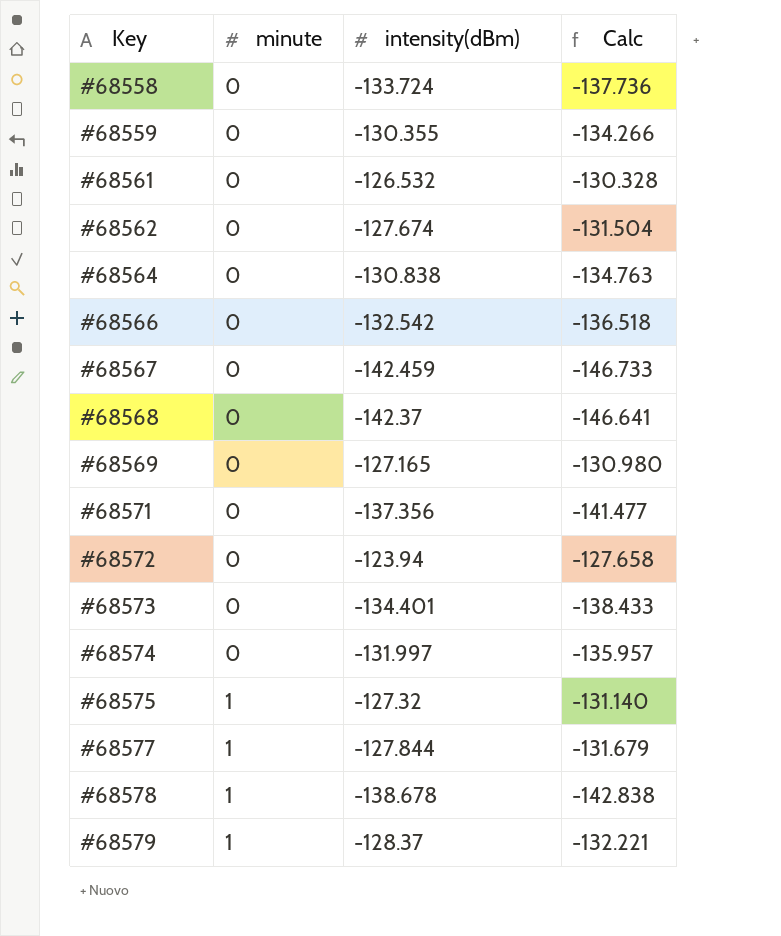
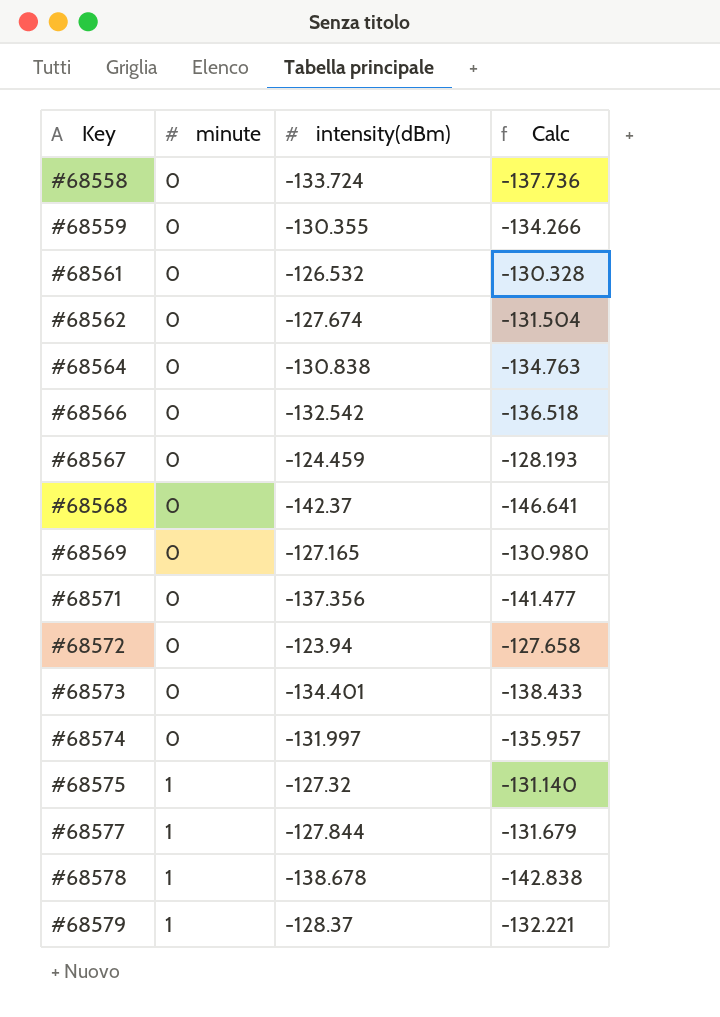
#68567 | intensity(dBm): -142.459 -> -124.459
#68567 | Calc: -146.733 -> -128.193

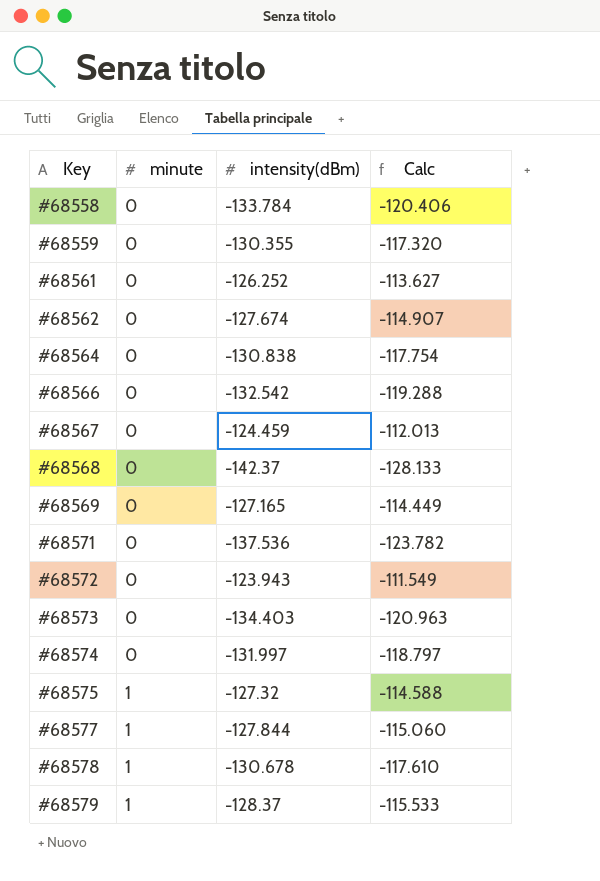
column Calc | formula: [intensity(dBm)] * 1.03 -> [intensity(dBm)] * 0.9
#68558 | intensity(dBm): -133.724 -> -133.784
#68561 | intensity(dBm): -126.532 -> -126.252
#68571 | intensity(dBm): -137.356 -> -137.536
#68572 | intensity(dBm): -123.94 -> -123.943
#68573 | intensity(dBm): -134.401 -> -134.403
#68578 | intensity(dBm): -138.678 -> -130.678

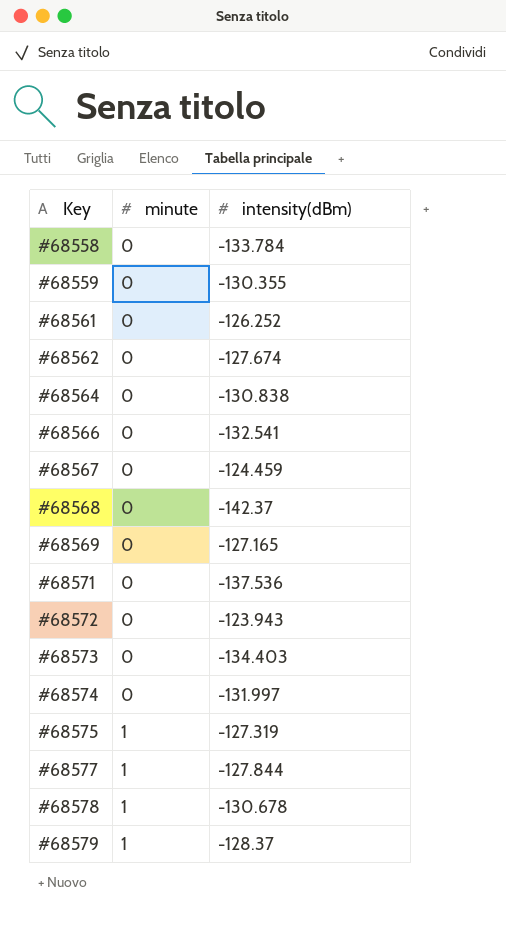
column Calc | formula: [intensity(dBm)] * 0.9 -> none
#68566 | intensity(dBm): -132.542 -> -132.541
#68575 | intensity(dBm): -127.32 -> -127.319

